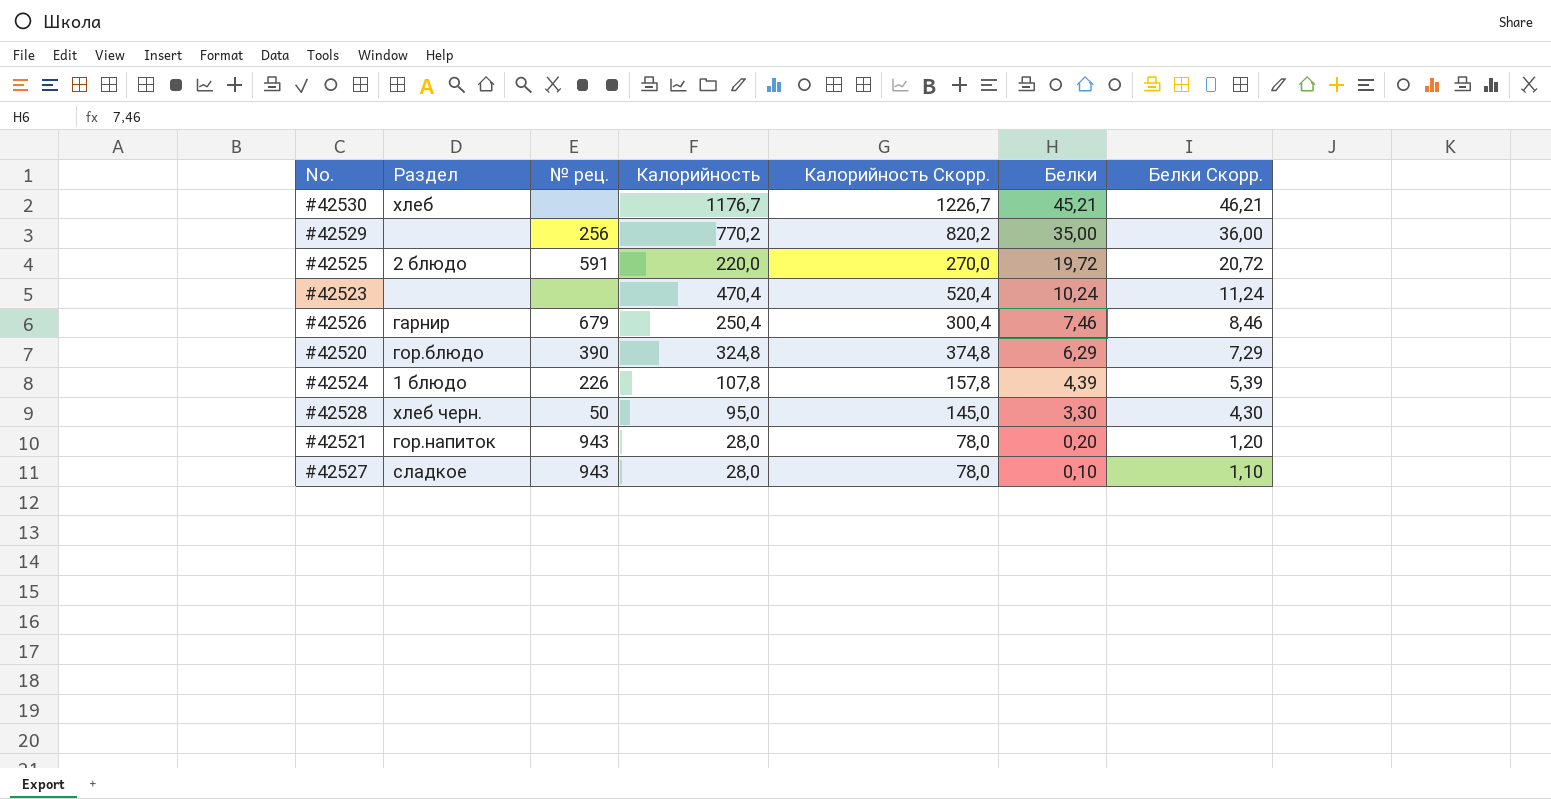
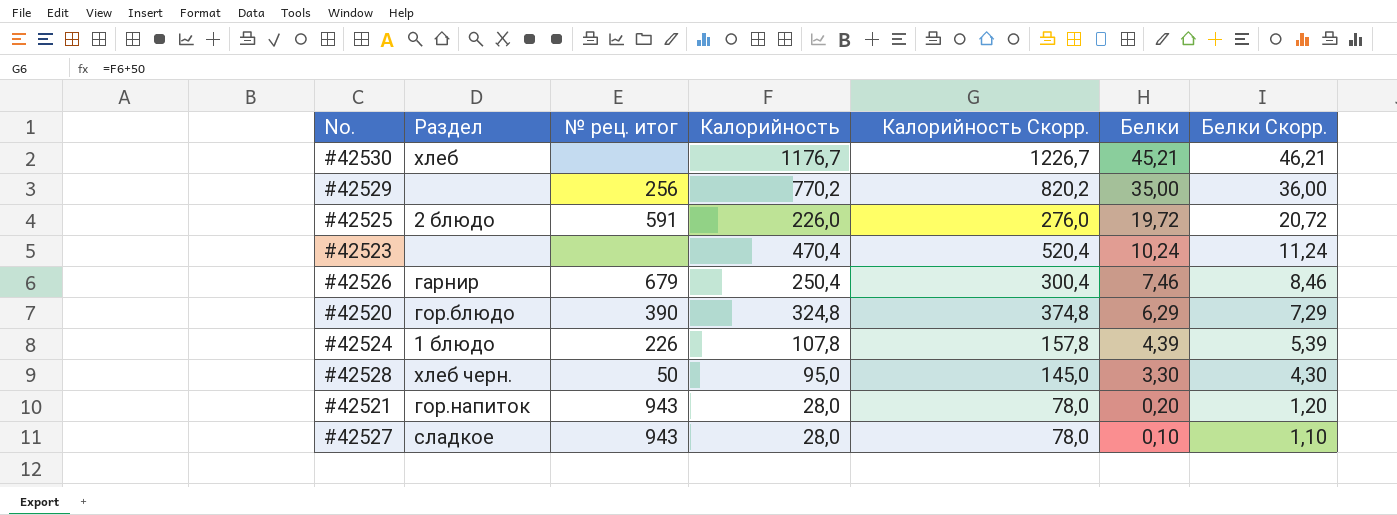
column name: № рец. -> № рец. итог
#42525 | Калорийность: 220,0 -> 226,0
#42525 | Калорийность Скорр.: 270,0 -> 276,0

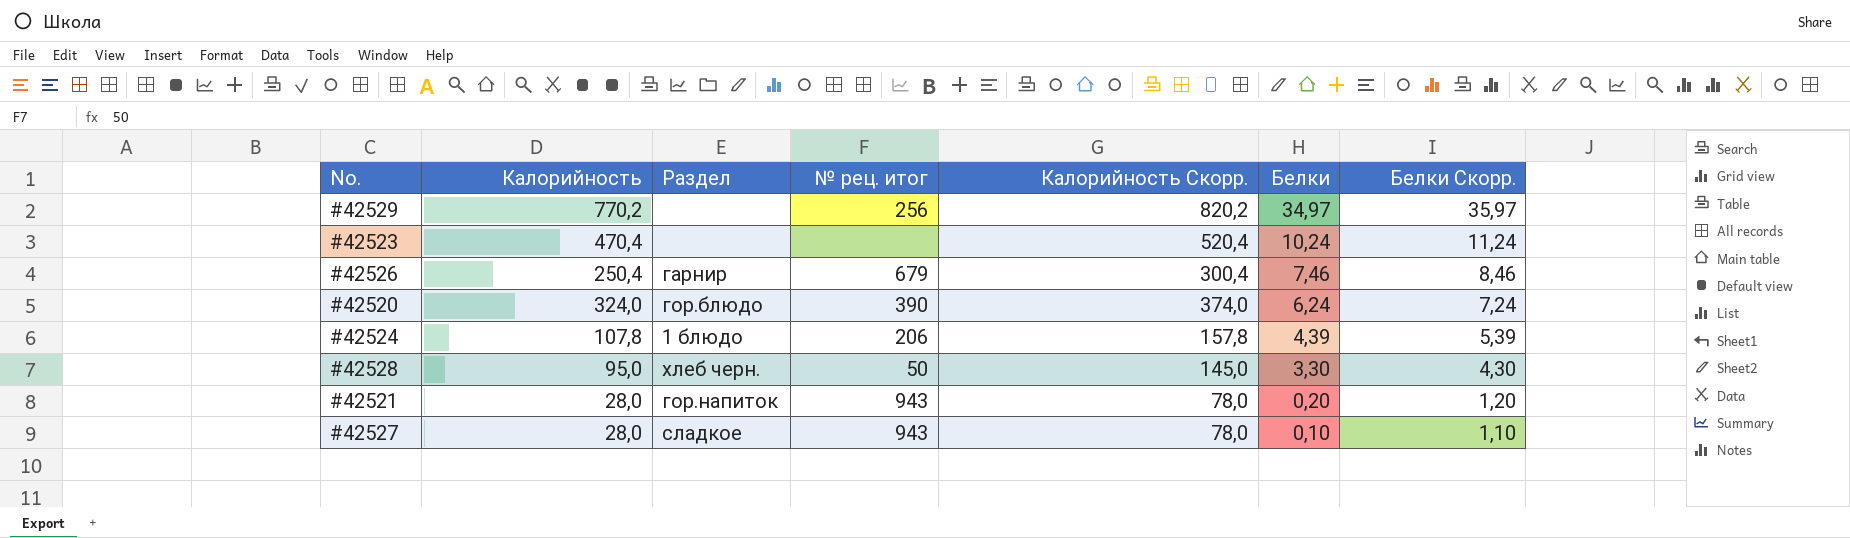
column Калорийность | position: 4 -> 2
row #42530: хлеб | none | 1176,7 | 1226,7 | 45,21 | 46,21 -> none
row #42525: 2 блюдо | 591 | 226,0 | 276,0 | 19,72 | 20,72 -> none
#42529 | Белки: 35,00 -> 34,97
#42529 | Белки Скорр.: 36,00 -> 35,97
#42520 | Калорийность: 324,8 -> 324,0
#42520 | Калорийность Скорр.: 374,8 -> 374,0
#42520 | Белки: 6,29 -> 6,24
#42520 | Белки Скорр.: 7,29 -> 7,24
#42524 | № рец. итог: 226 -> 206

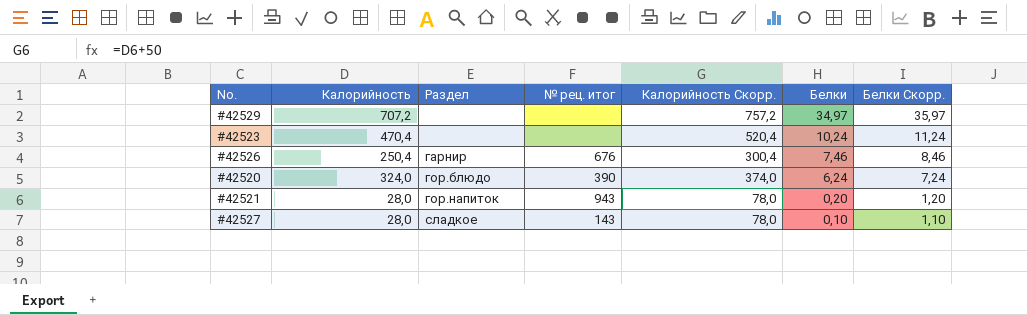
row #42524: 107,8 | 1 блюдо | 206 | 157,8 | 4,39 | 5,39 -> none
row #42528: 95,0 | хлеб черн. | 50 | 145,0 | 3,30 | 4,30 -> none
#42529 | Калорийность: 770,2 -> 707,2
#42529 | № рец. итог: 256 -> none
#42529 | Калорийность Скорр.: 820,2 -> 757,2
#42526 | № рец. итог: 679 -> 676
#42527 | № рец. итог: 943 -> 143

